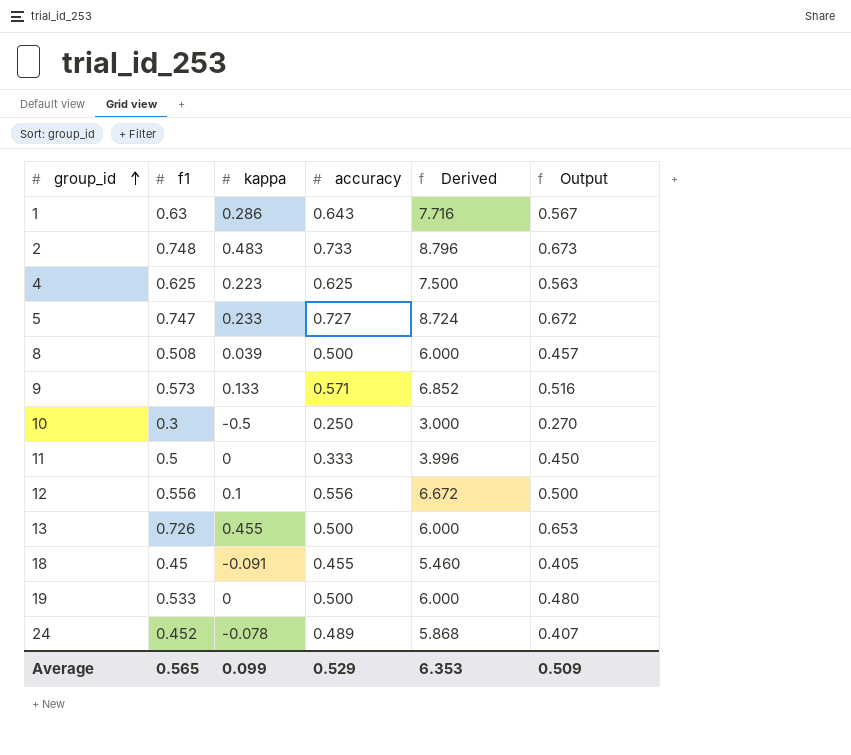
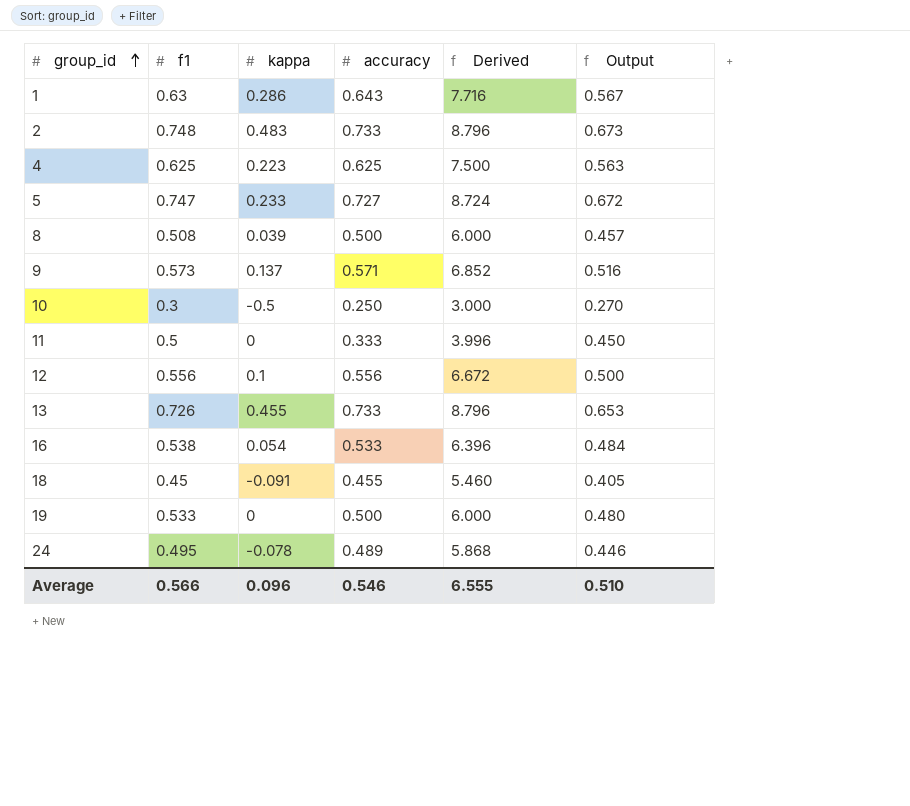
9 | kappa: 0.133 -> 0.137
13 | accuracy: 0.500 -> 0.733
13 | Derived: 6.000 -> 8.796
row 16: none -> 0.538 | 0.054 | 0.533 | 6.396 | 0.484
24 | f1: 0.452 -> 0.495
24 | Output: 0.407 -> 0.446
Average | f1: 0.565 -> 0.566
Average | kappa: 0.099 -> 0.096
Average | accuracy: 0.529 -> 0.546
Average | Derived: 6.353 -> 6.555
Average | Output: 0.509 -> 0.510

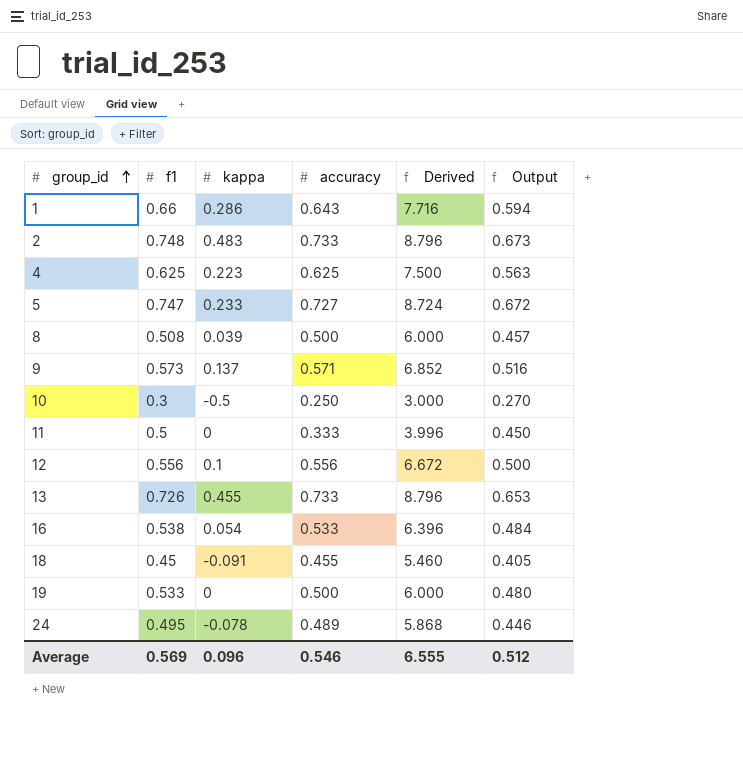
1 | f1: 0.63 -> 0.66
1 | Output: 0.567 -> 0.594
Average | f1: 0.566 -> 0.569
Average | Output: 0.510 -> 0.512

